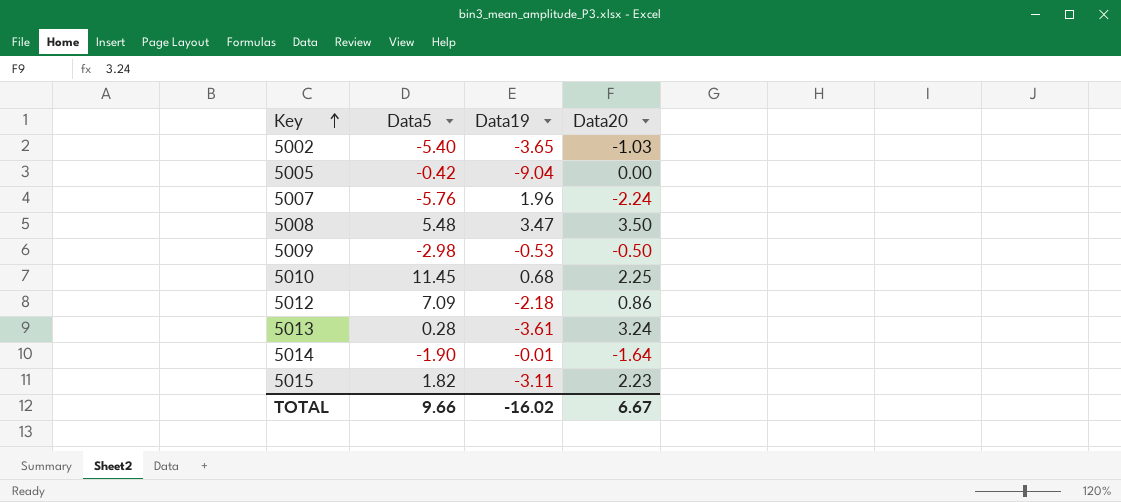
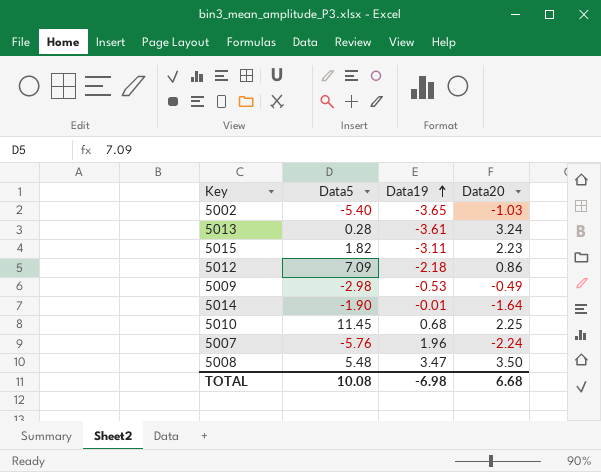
row order: Key ascending -> Data19 ascending
row 5005: -0.42 | -9.04 | 0.00 -> none
5009 | Data20: -0.50 -> -0.49
TOTAL | Data5: 9.66 -> 10.08
TOTAL | Data19: -16.02 -> -6.98
TOTAL | Data20: 6.67 -> 6.68

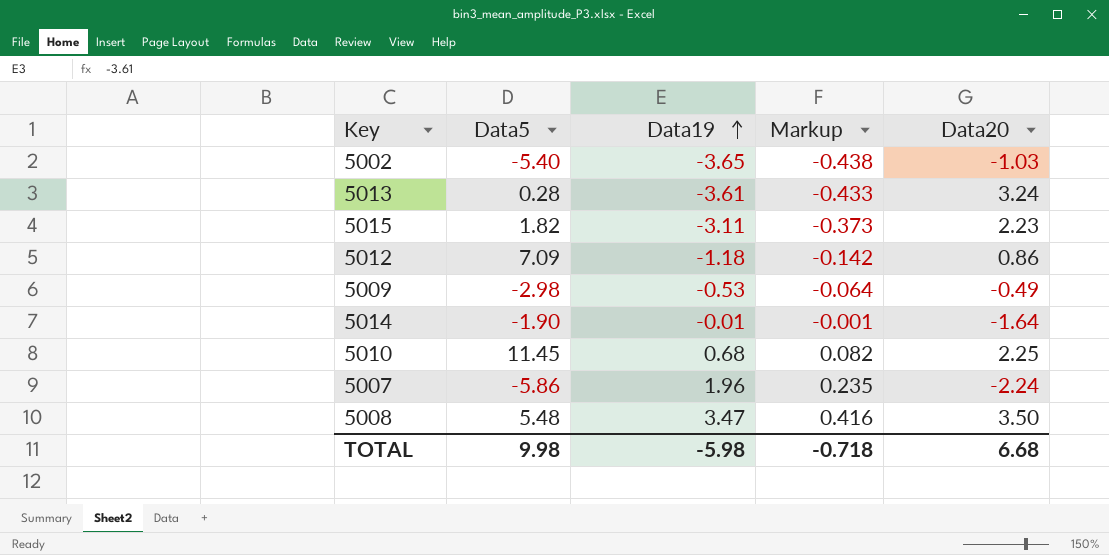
column Markup | formula: none -> [Data19] * 0.12
5012 | Data19: -2.18 -> -1.18
5007 | Data5: -5.76 -> -5.86
TOTAL | Data5: 10.08 -> 9.98
TOTAL | Data19: -6.98 -> -5.98

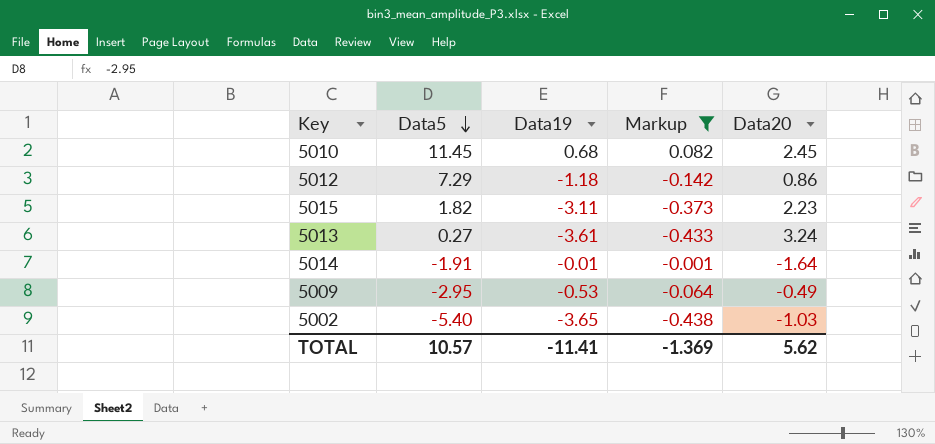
filter: none -> Markup <= 0.082
row order: Data19 ascending -> Data5 descending
5010 | Data20: 2.25 -> 2.45
5012 | Data5: 7.09 -> 7.29
5013 | Data5: 0.28 -> 0.27
5014 | Data5: -1.90 -> -1.91
5009 | Data5: -2.98 -> -2.95
TOTAL | Data5: 9.98 -> 10.57
TOTAL | Data19: -5.98 -> -11.41
TOTAL | Markup: -0.718 -> -1.369
TOTAL | Data20: 6.68 -> 5.62

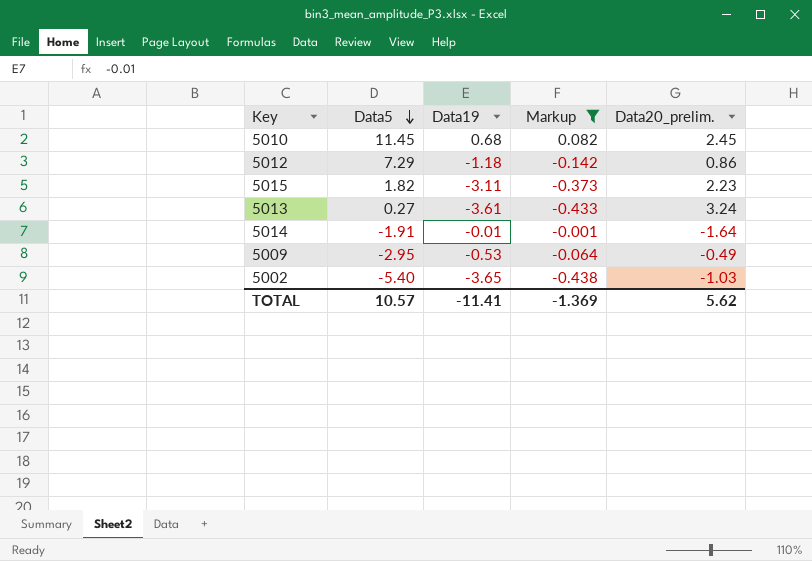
column name: Data20 -> Data20_prelim.

